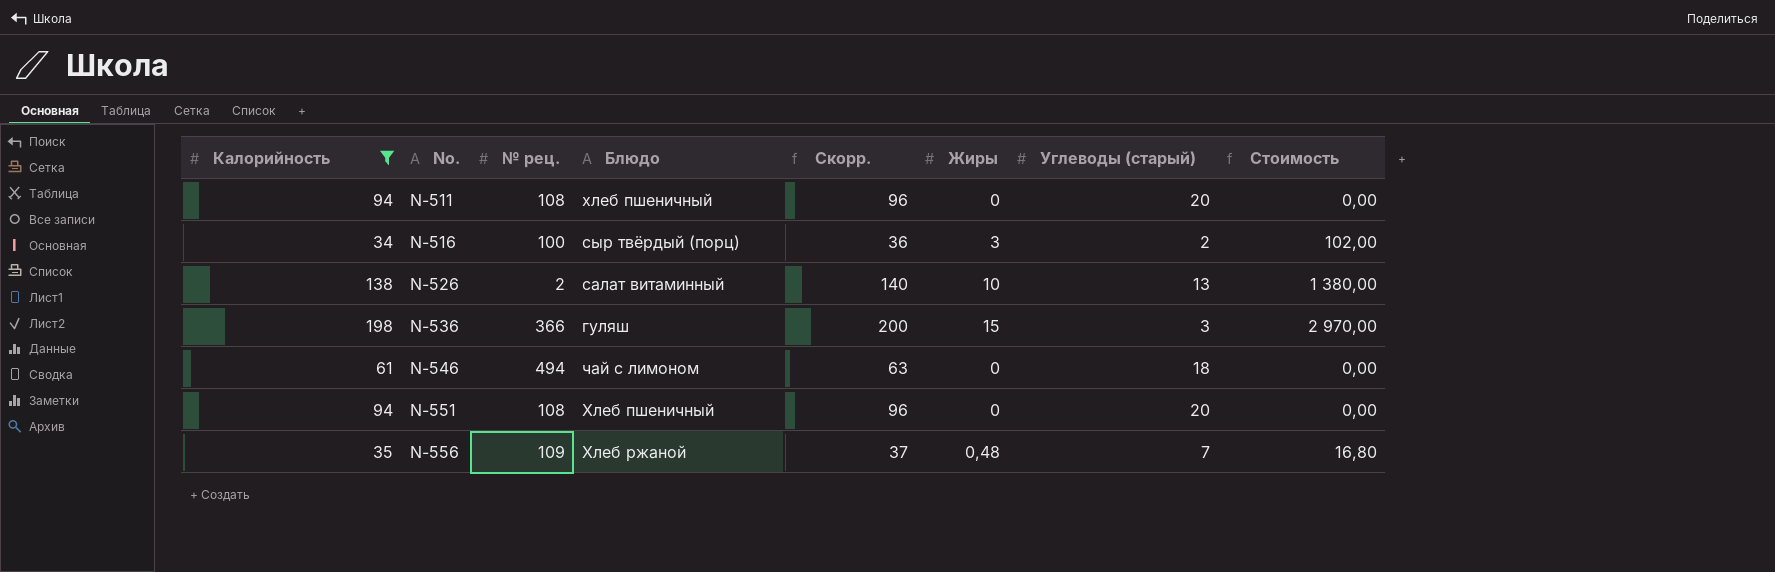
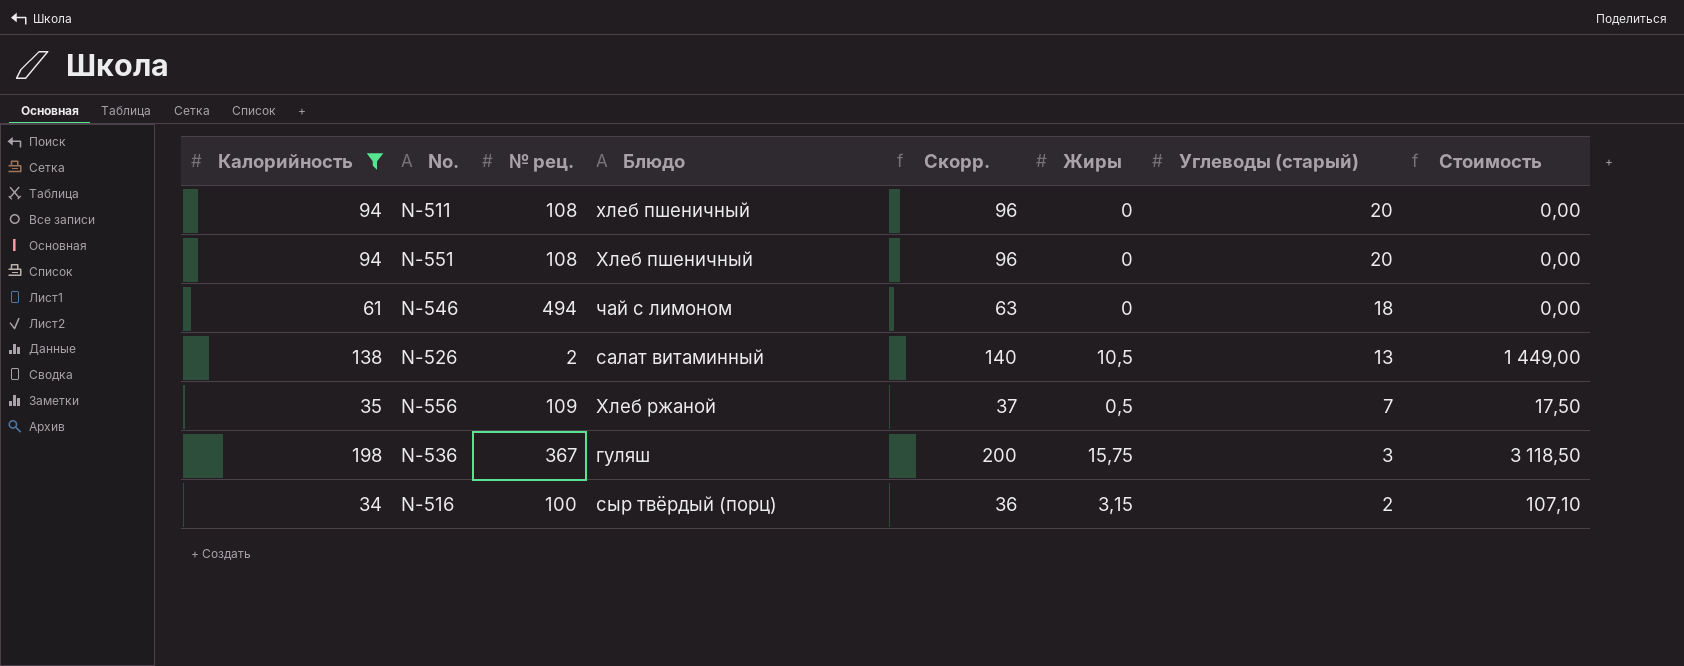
row order: No. ascending -> Углеводы (старый) descending
N-526 | Жиры: 10 -> 10,5
N-526 | Стоимость: 1 380,00 -> 1 449,00
N-556 | Жиры: 0,48 -> 0,5
N-556 | Стоимость: 16,80 -> 17,50
N-536 | № рец.: 366 -> 367
N-536 | Жиры: 15 -> 15,75
N-536 | Стоимость: 2 970,00 -> 3 118,50
N-516 | Жиры: 3 -> 3,15
N-516 | Стоимость: 102,00 -> 107,10

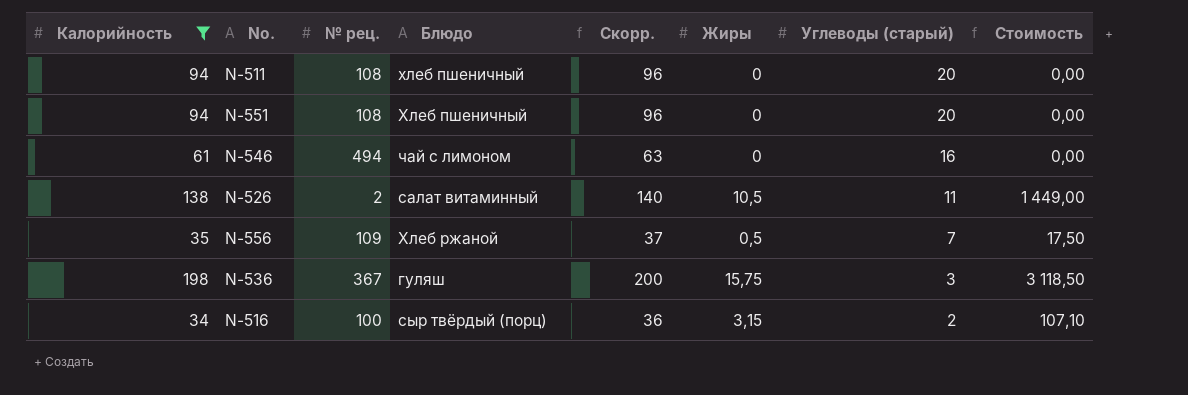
N-546 | Углеводы (старый): 18 -> 16
N-526 | Углеводы (старый): 13 -> 11

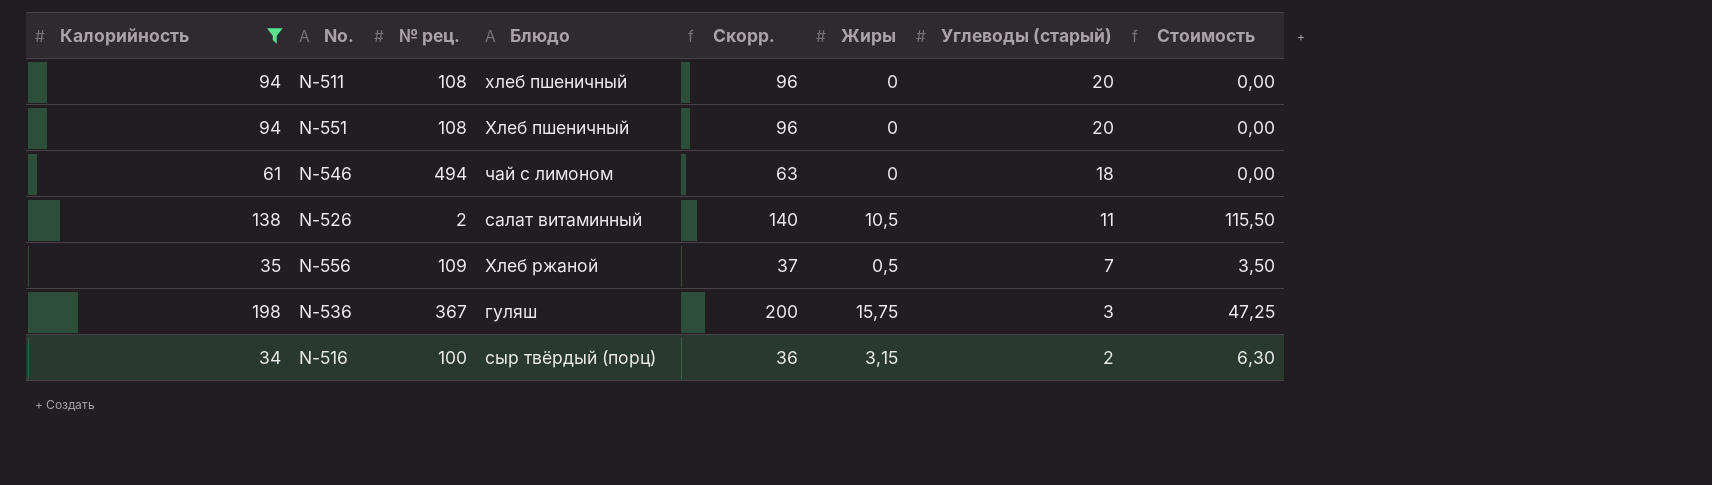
column Стоимость | formula: [Калорийность] * [Жиры] -> [Жиры] * [Углеводы (старый)]
N-546 | Углеводы (старый): 16 -> 18

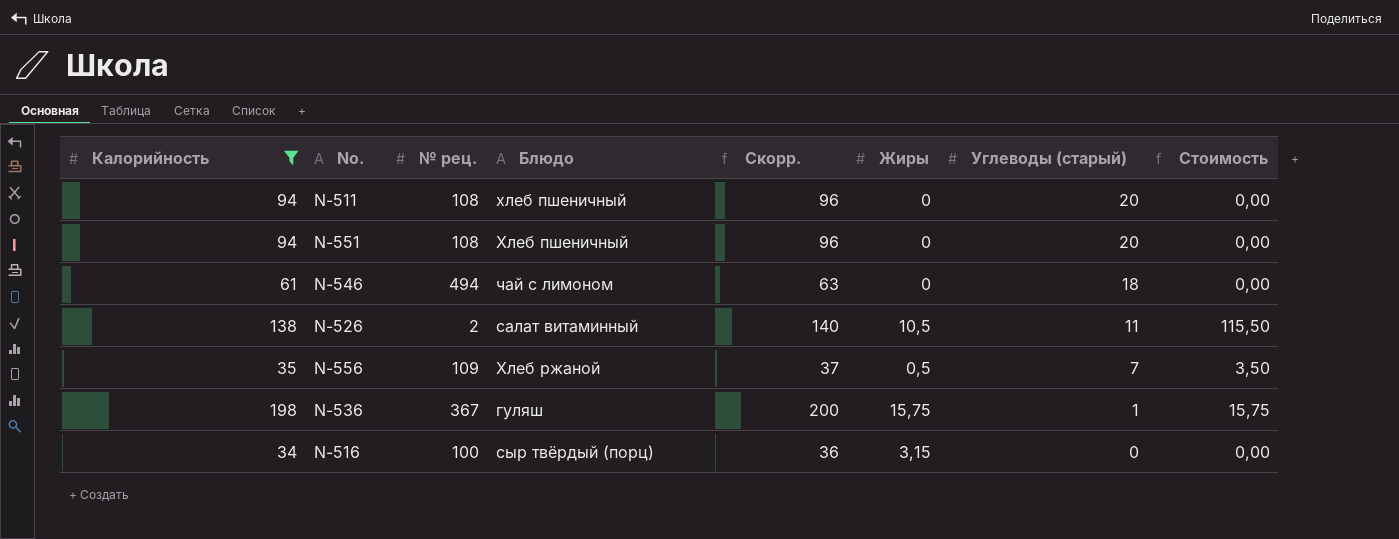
N-536 | Углеводы (старый): 3 -> 1
N-536 | Стоимость: 47,25 -> 15,75
N-516 | Углеводы (старый): 2 -> 0
N-516 | Стоимость: 6,30 -> 0,00

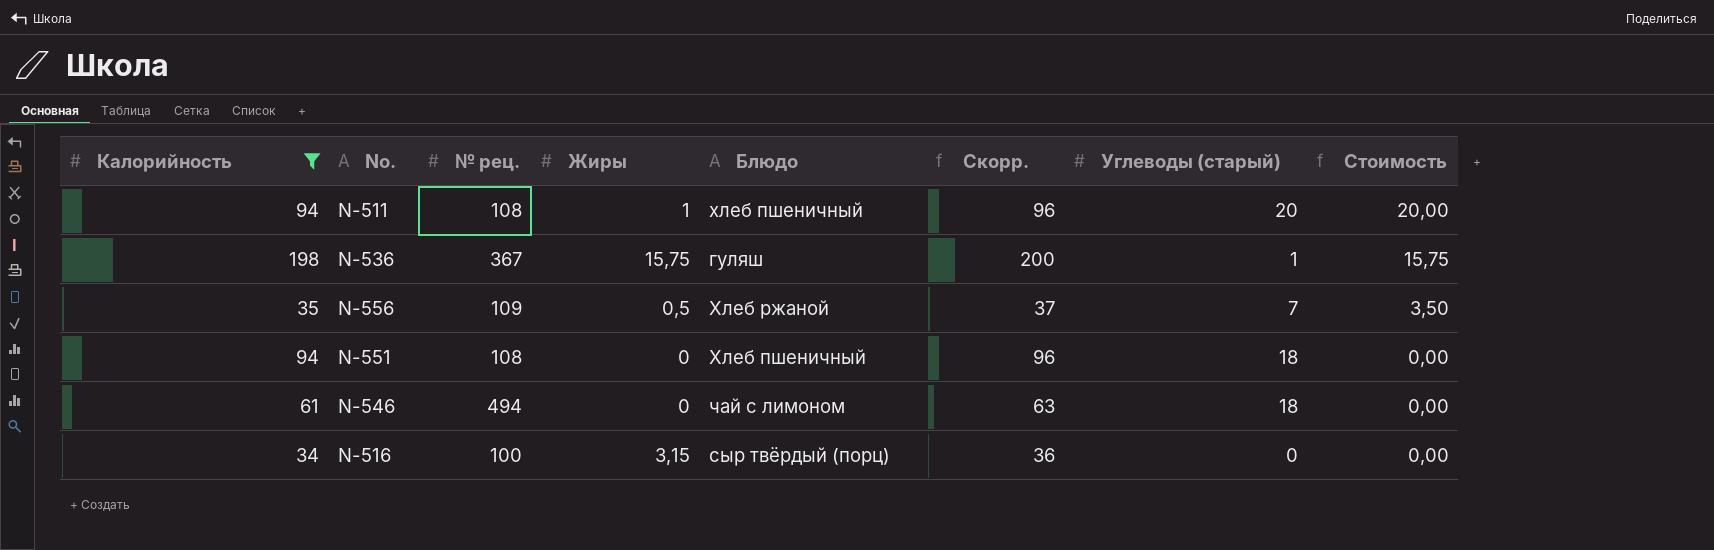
row order: Углеводы (старый) descending -> Стоимость descending
column Жиры | position: 6 -> 4
row N-526: 138 | 2 | салат витаминный | 140 | 10,5 | 11 | 115,50 -> none
N-511 | Жиры: 0 -> 1
N-511 | Стоимость: 0,00 -> 20,00
N-551 | Углеводы (старый): 20 -> 18

